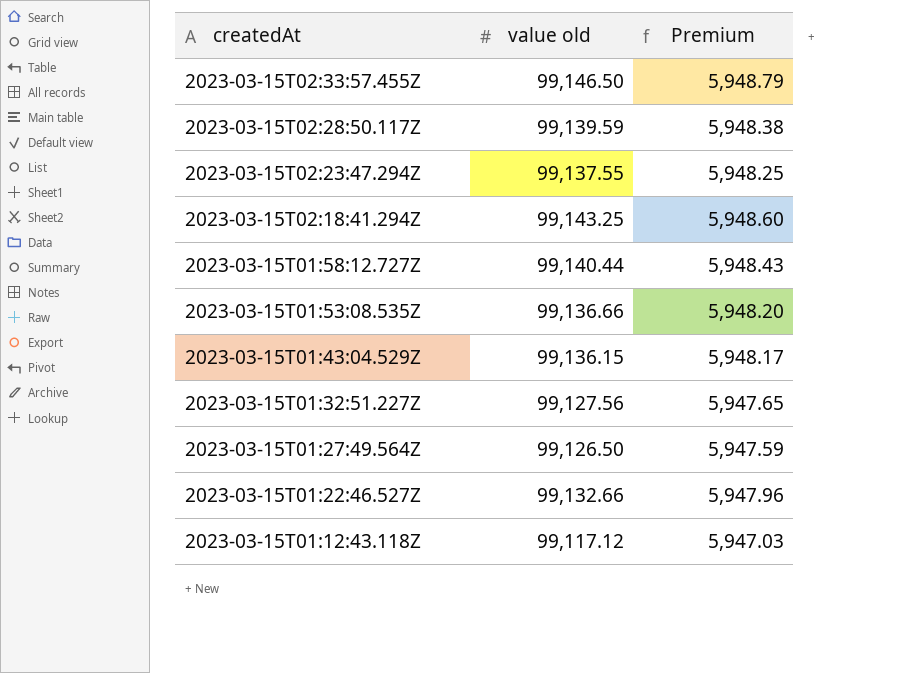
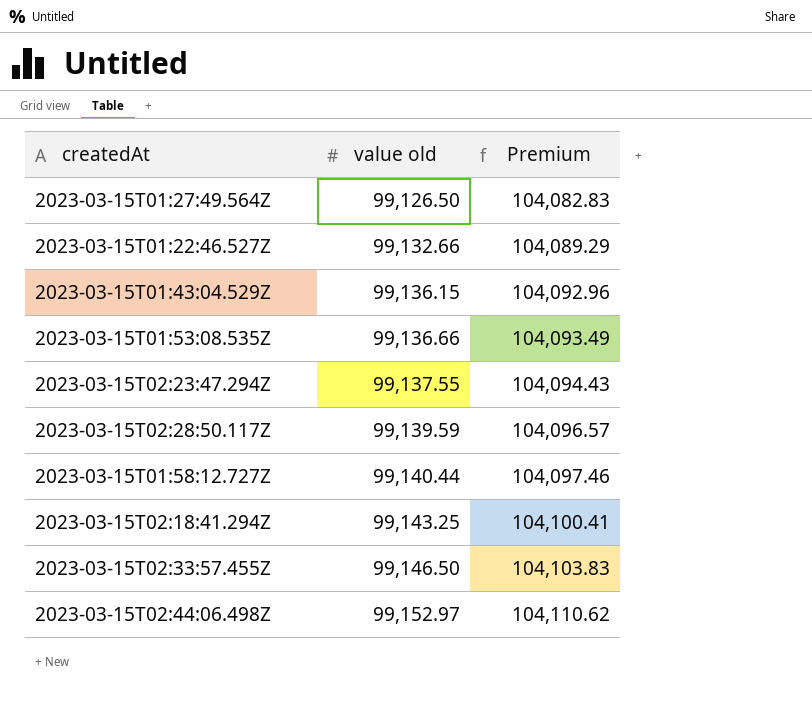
row order: createdAt descending -> value old ascending
column Premium | formula: [value old] * 0.06 -> [value old] * 1.05
row 2023-03-15T01:32:51.227Z: 99,127.56 | 5,947.65 -> none
row 2023-03-15T01:12:43.118Z: 99,117.12 | 5,947.03 -> none
row 2023-03-15T02:44:06.498Z: none -> 99,152.97 | 104,110.62

